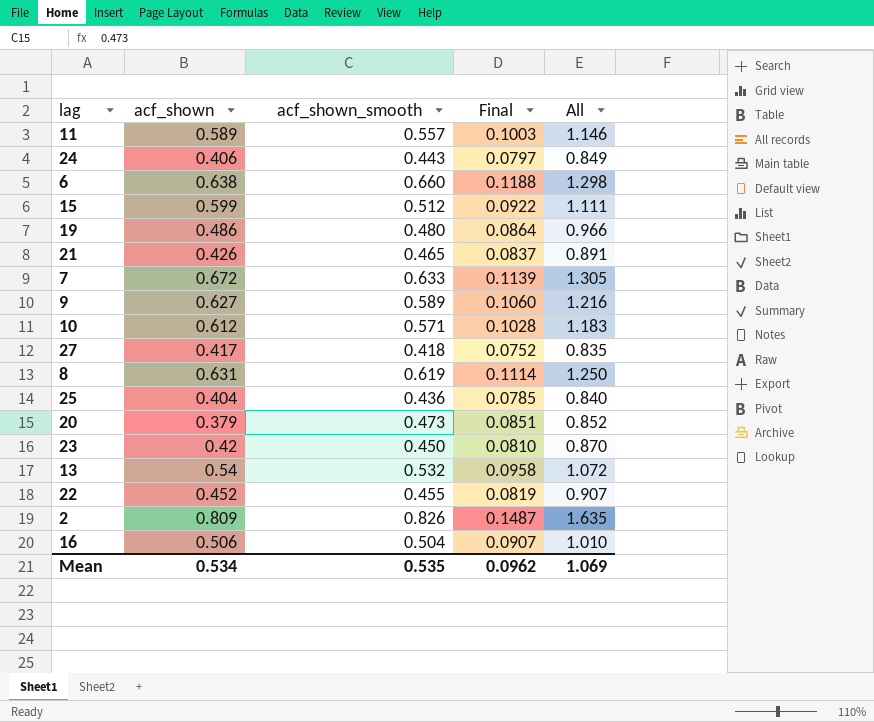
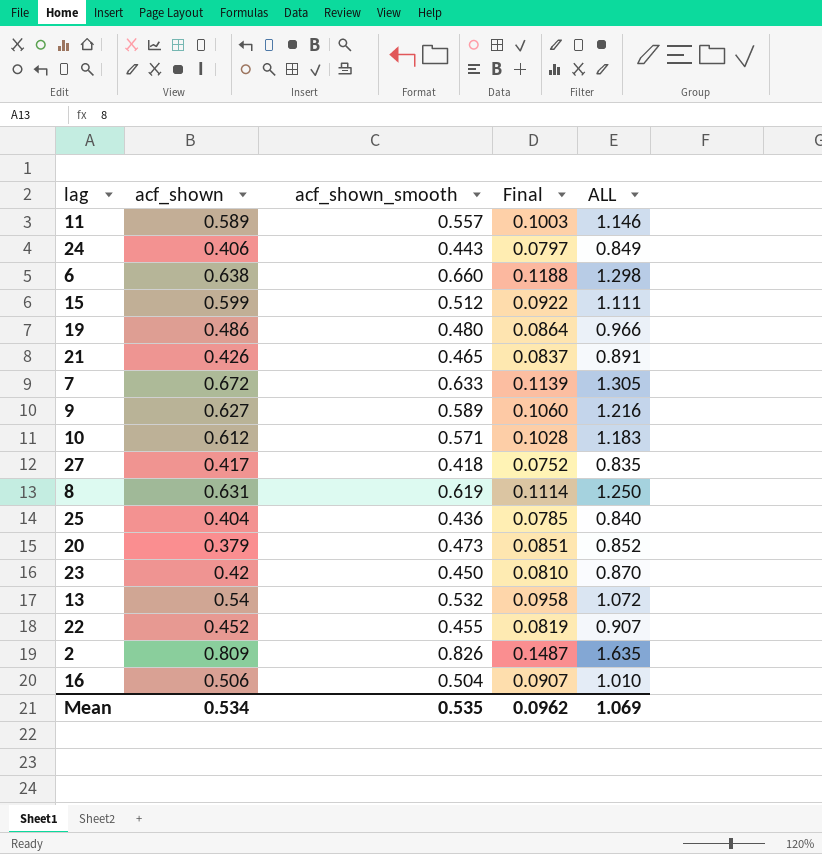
column name: All -> ALL

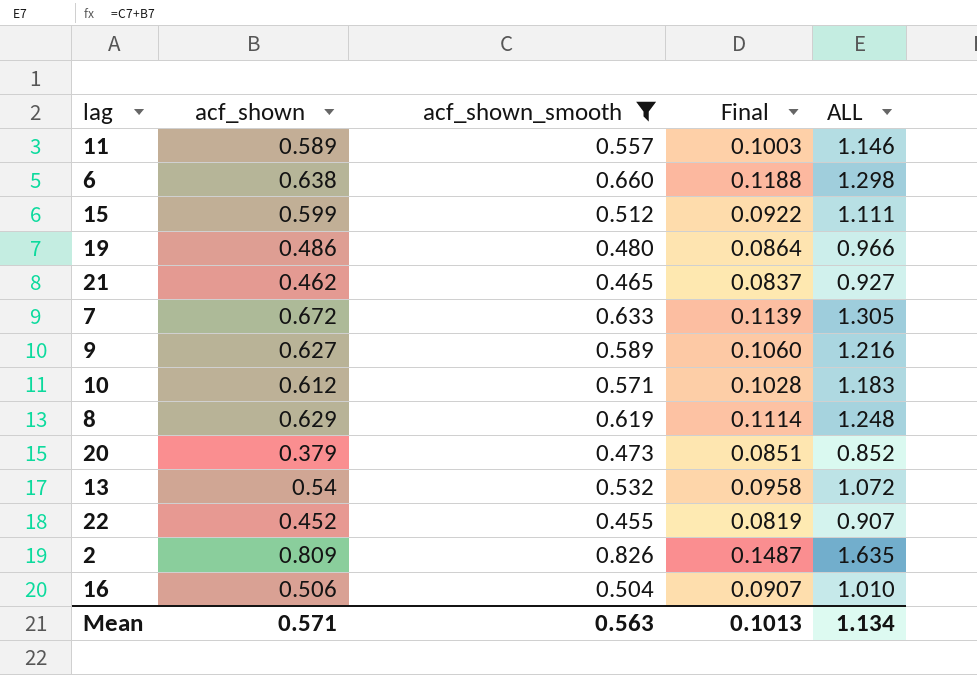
filter: none -> acf_shown_smooth >= 0.455
21 | acf_shown: 0.426 -> 0.462
21 | ALL: 0.891 -> 0.927
8 | acf_shown: 0.631 -> 0.629
8 | ALL: 1.250 -> 1.248
Mean | acf_shown: 0.534 -> 0.571
Mean | acf_shown_smooth: 0.535 -> 0.563
Mean | Final: 0.0962 -> 0.1013
Mean | ALL: 1.069 -> 1.134

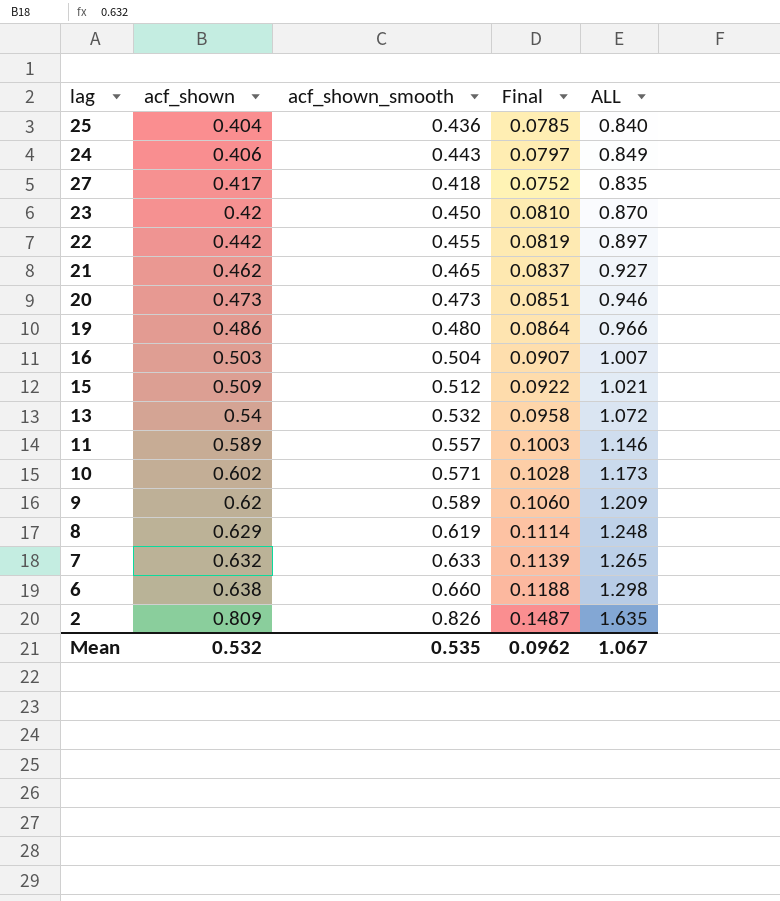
filter: acf_shown_smooth >= 0.455 -> none
row order: none -> acf_shown ascending
22 | acf_shown: 0.452 -> 0.442
22 | ALL: 0.907 -> 0.897
20 | acf_shown: 0.379 -> 0.473
20 | ALL: 0.852 -> 0.946
16 | acf_shown: 0.506 -> 0.503
16 | ALL: 1.010 -> 1.007
15 | acf_shown: 0.599 -> 0.509
15 | ALL: 1.111 -> 1.021
10 | acf_shown: 0.612 -> 0.602
10 | ALL: 1.183 -> 1.173
9 | acf_shown: 0.627 -> 0.62
9 | ALL: 1.216 -> 1.209
7 | acf_shown: 0.672 -> 0.632
7 | ALL: 1.305 -> 1.265
Mean | acf_shown: 0.571 -> 0.532
Mean | acf_shown_smooth: 0.563 -> 0.535
Mean | Final: 0.1013 -> 0.0962
Mean | ALL: 1.134 -> 1.067

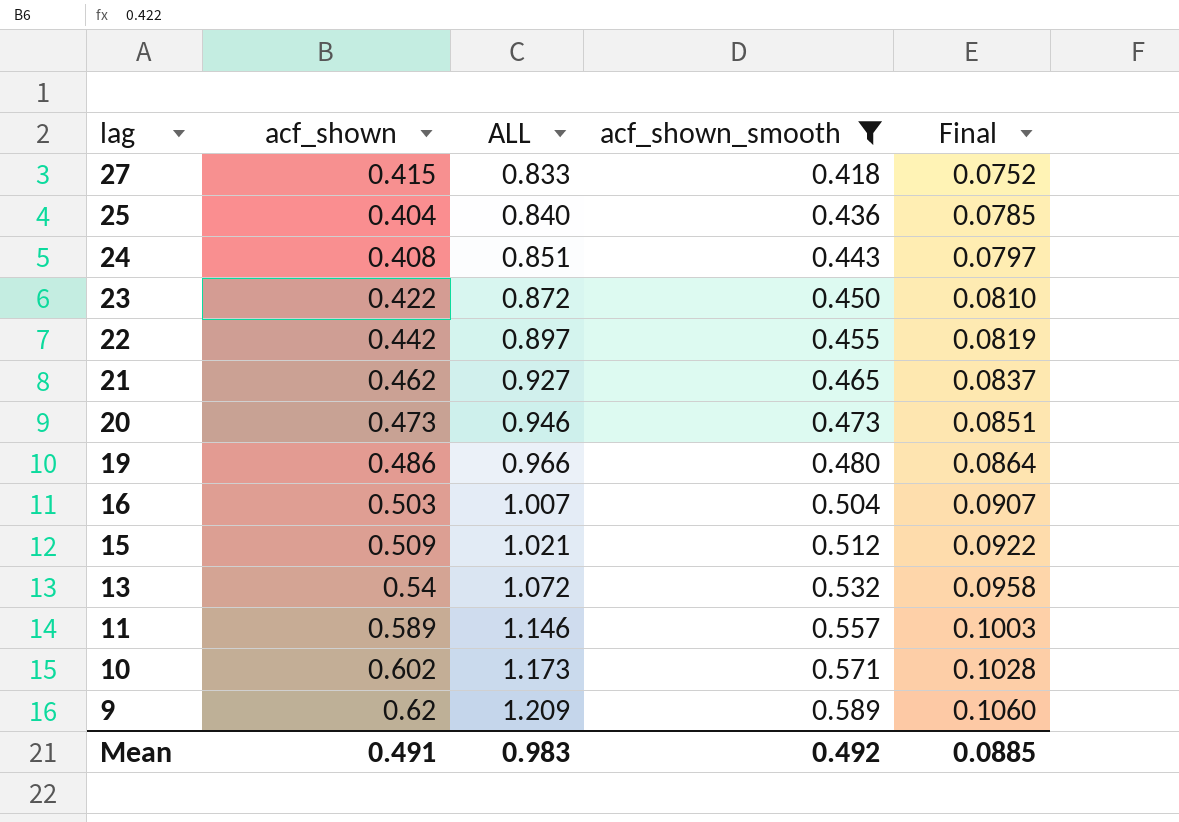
filter: none -> acf_shown_smooth <= 0.589
row order: acf_shown ascending -> lag descending
column ALL | position: 5 -> 3
27 | acf_shown: 0.417 -> 0.415
27 | ALL: 0.835 -> 0.833
24 | acf_shown: 0.406 -> 0.408
24 | ALL: 0.849 -> 0.851
23 | acf_shown: 0.42 -> 0.422
23 | ALL: 0.870 -> 0.872
Mean | acf_shown: 0.532 -> 0.491
Mean | ALL: 1.067 -> 0.983
Mean | acf_shown_smooth: 0.535 -> 0.492
Mean | Final: 0.0962 -> 0.0885

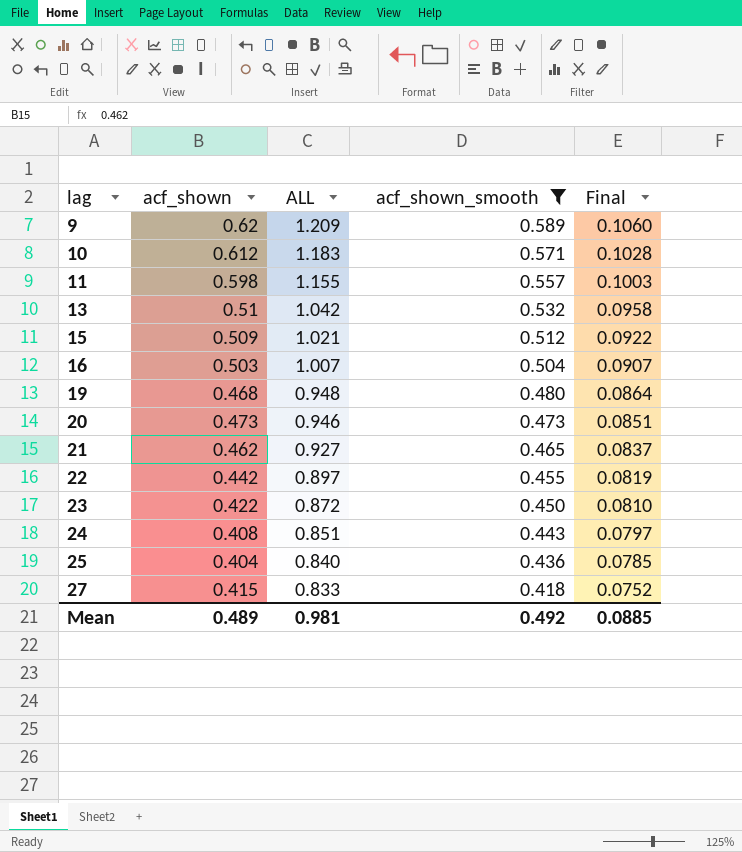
row order: lag descending -> lag ascending
10 | acf_shown: 0.602 -> 0.612
10 | ALL: 1.173 -> 1.183
11 | acf_shown: 0.589 -> 0.598
11 | ALL: 1.146 -> 1.155
13 | acf_shown: 0.54 -> 0.51
13 | ALL: 1.072 -> 1.042
19 | acf_shown: 0.486 -> 0.468
19 | ALL: 0.966 -> 0.948
Mean | acf_shown: 0.491 -> 0.489
Mean | ALL: 0.983 -> 0.981

